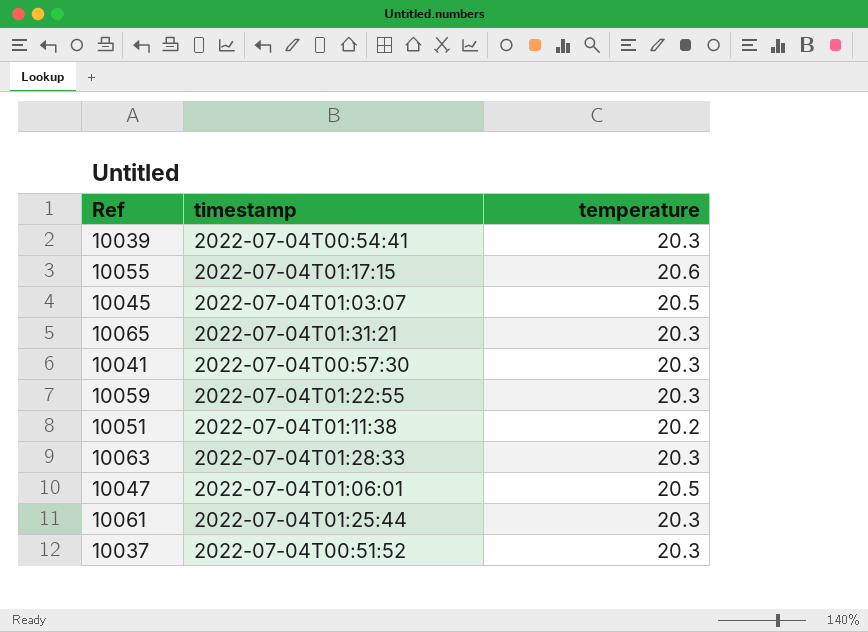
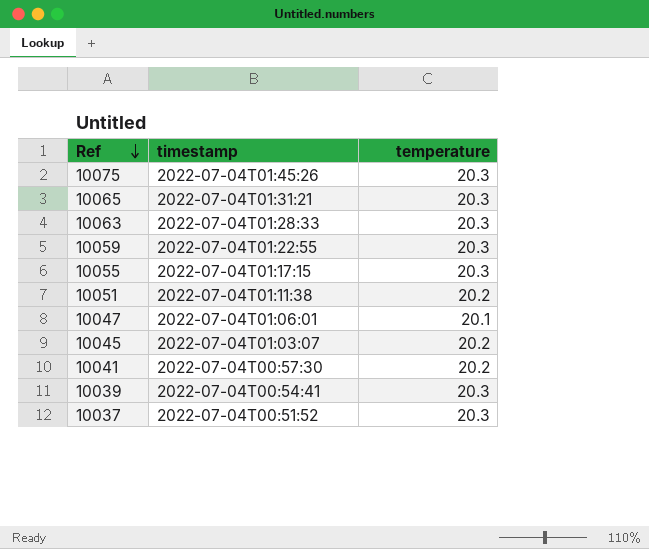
row order: none -> Ref descending
row 10061: 2022-07-04T01:25:44 | 20.3 -> none
row 10075: none -> 2022-07-04T01:45:26 | 20.3
10055 | temperature: 20.6 -> 20.3
10047 | temperature: 20.5 -> 20.1
10045 | temperature: 20.5 -> 20.2
10041 | temperature: 20.3 -> 20.2

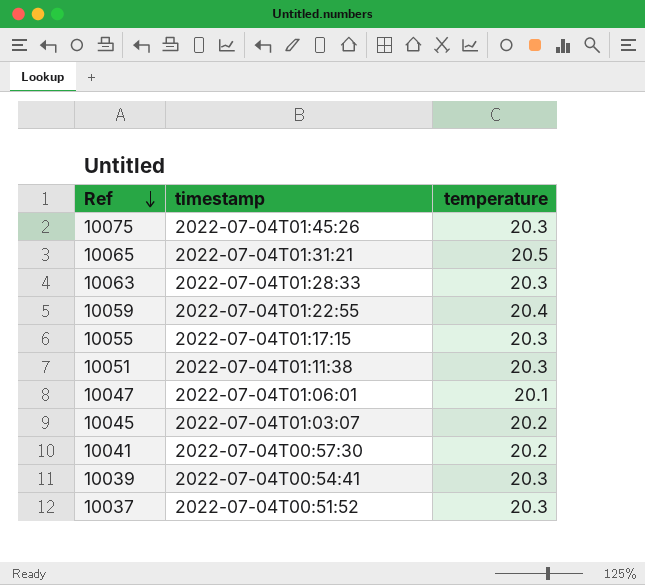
10065 | temperature: 20.3 -> 20.5
10059 | temperature: 20.3 -> 20.4
10051 | temperature: 20.2 -> 20.3

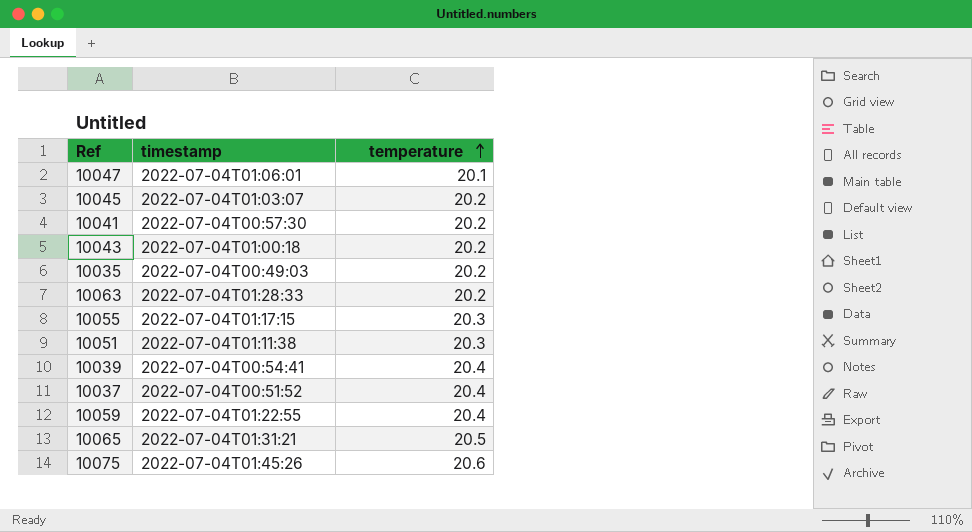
row order: Ref descending -> temperature ascending
row 10043: none -> 2022-07-04T01:00:18 | 20.2
row 10035: none -> 2022-07-04T00:49:03 | 20.2
10063 | temperature: 20.3 -> 20.2
10039 | temperature: 20.3 -> 20.4
10037 | temperature: 20.3 -> 20.4
10075 | temperature: 20.3 -> 20.6

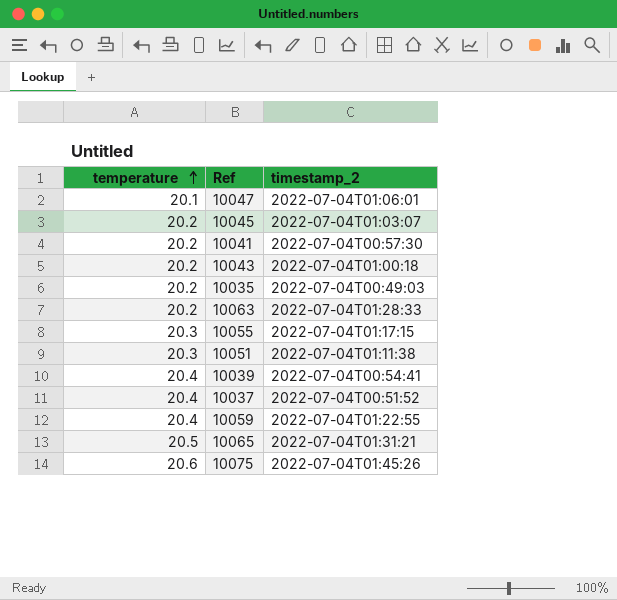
column temperature | position: 3 -> 1
column name: timestamp -> timestamp_2

